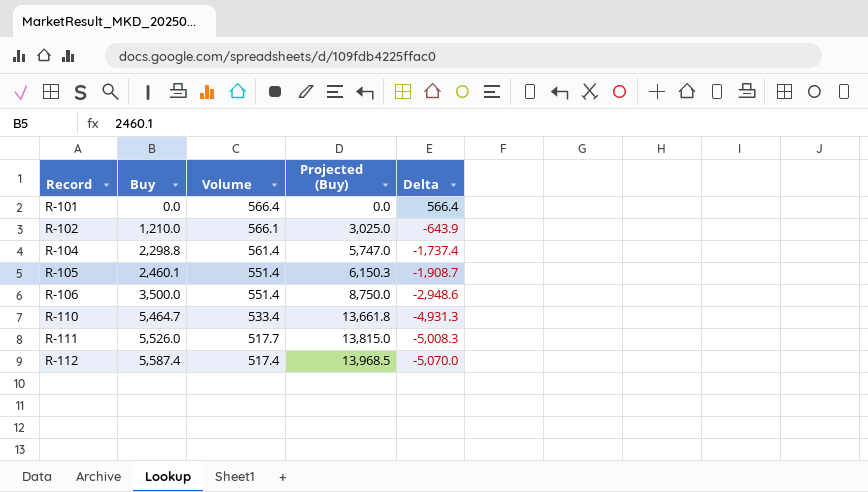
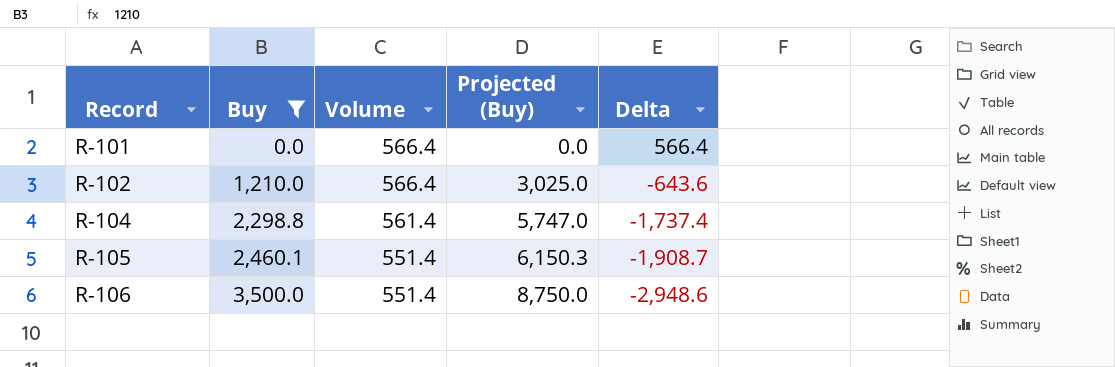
filter: none -> Buy <= 3,500.0
R-102 | Volume: 566.1 -> 566.4
R-102 | Delta: -643.9 -> -643.6

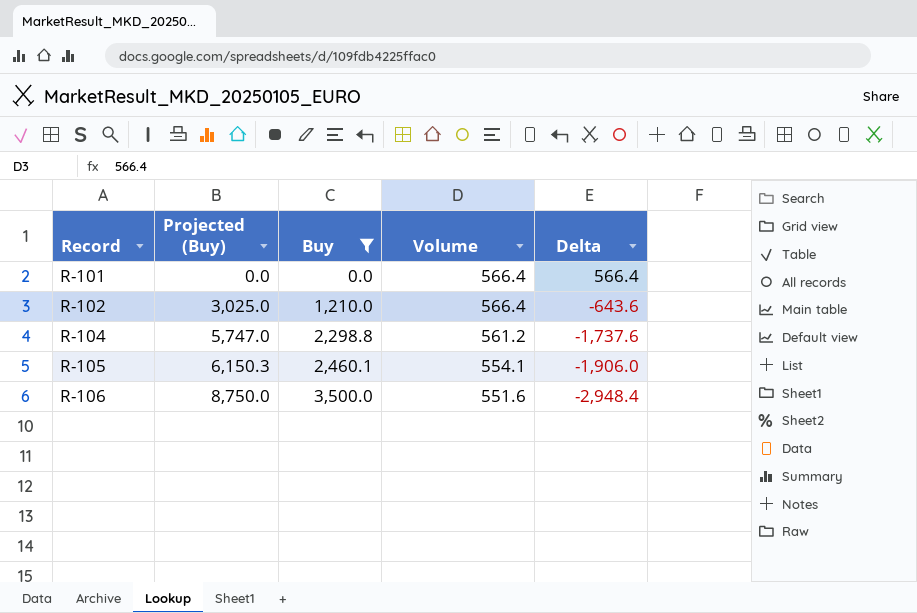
column Projected (Buy) | position: 4 -> 2
R-104 | Volume: 561.4 -> 561.2
R-104 | Delta: -1,737.4 -> -1,737.6
R-105 | Volume: 551.4 -> 554.1
R-105 | Delta: -1,908.7 -> -1,906.0
R-106 | Volume: 551.4 -> 551.6
R-106 | Delta: -2,948.6 -> -2,948.4

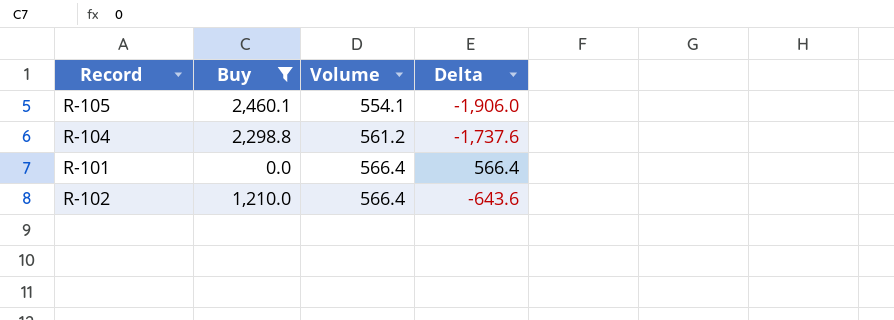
row order: Record ascending -> Volume ascending
column Projected (Buy) | formula: [Buy] * 2.5 -> none
row R-106: 8,750.0 | 3,500.0 | 551.6 | -2,948.4 -> none

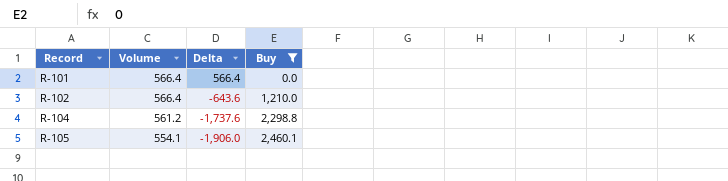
row order: Volume ascending -> Record ascending
column Buy | position: 2 -> 4

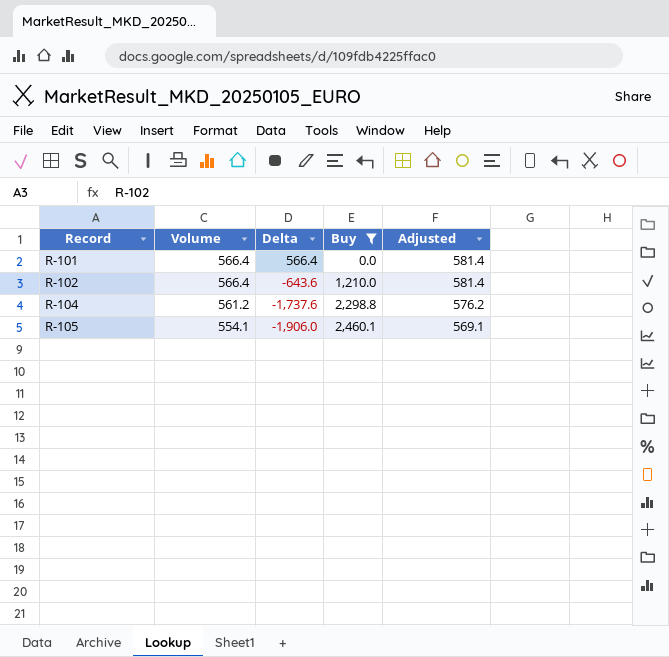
column Adjusted | formula: none -> [Volume] + 15

